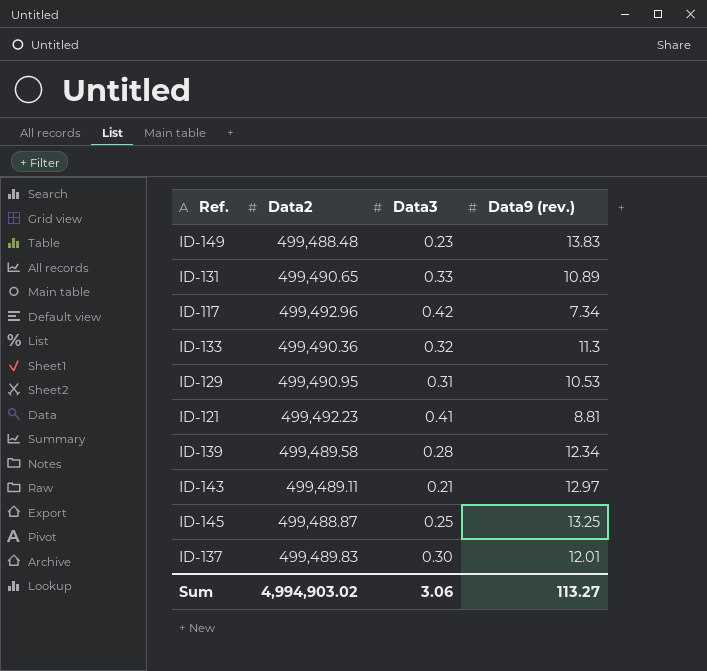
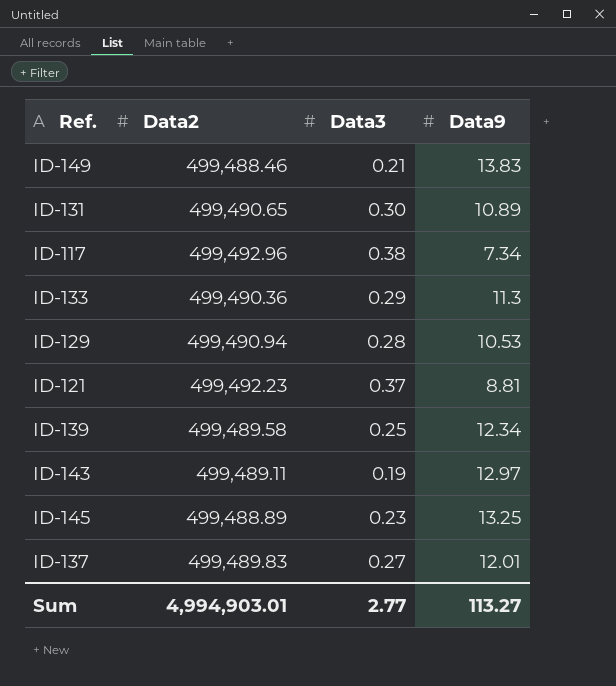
column name: Data9 (rev.) -> Data9
ID-149 | Data2: 499,488.48 -> 499,488.46
ID-149 | Data3: 0.23 -> 0.21
ID-131 | Data3: 0.33 -> 0.30
ID-117 | Data3: 0.42 -> 0.38
ID-133 | Data3: 0.32 -> 0.29
ID-129 | Data2: 499,490.95 -> 499,490.94
ID-129 | Data3: 0.31 -> 0.28
ID-121 | Data3: 0.41 -> 0.37
ID-139 | Data3: 0.28 -> 0.25
ID-143 | Data3: 0.21 -> 0.19
ID-145 | Data2: 499,488.87 -> 499,488.89
ID-145 | Data3: 0.25 -> 0.23
ID-137 | Data3: 0.30 -> 0.27
Sum | Data2: 4,994,903.02 -> 4,994,903.01
Sum | Data3: 3.06 -> 2.77

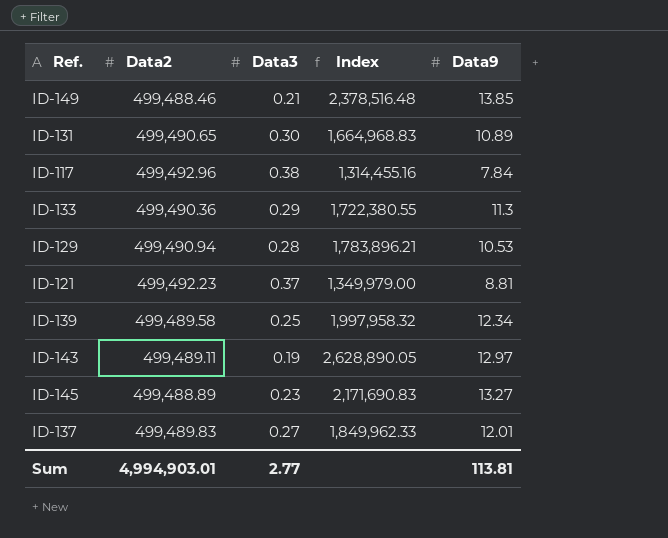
column Index | formula: none -> [Data2] / [Data3]
ID-149 | Data9: 13.83 -> 13.85
ID-117 | Data9: 7.34 -> 7.84
ID-145 | Data9: 13.25 -> 13.27
Sum | Data9: 113.27 -> 113.81

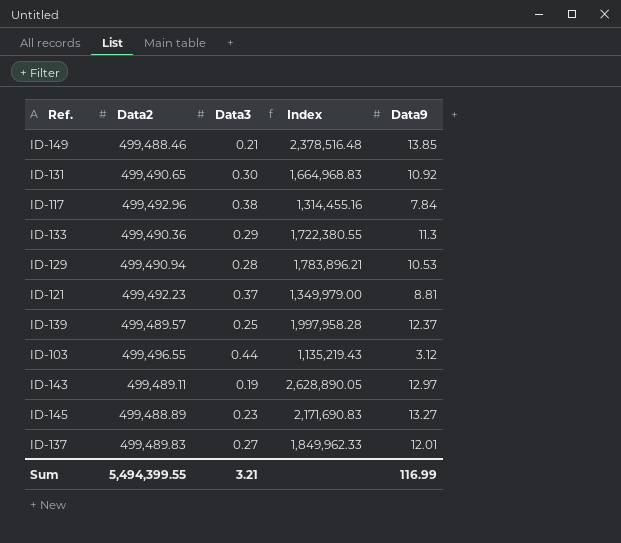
ID-131 | Data9: 10.89 -> 10.92
ID-139 | Data2: 499,489.58 -> 499,489.57
ID-139 | Index: 1,997,958.32 -> 1,997,958.28
ID-139 | Data9: 12.34 -> 12.37
row ID-103: none -> 499,496.55 | 0.44 | 1,135,219.43 | 3.12
Sum | Data2: 4,994,903.01 -> 5,494,399.55
Sum | Data3: 2.77 -> 3.21
Sum | Data9: 113.81 -> 116.99

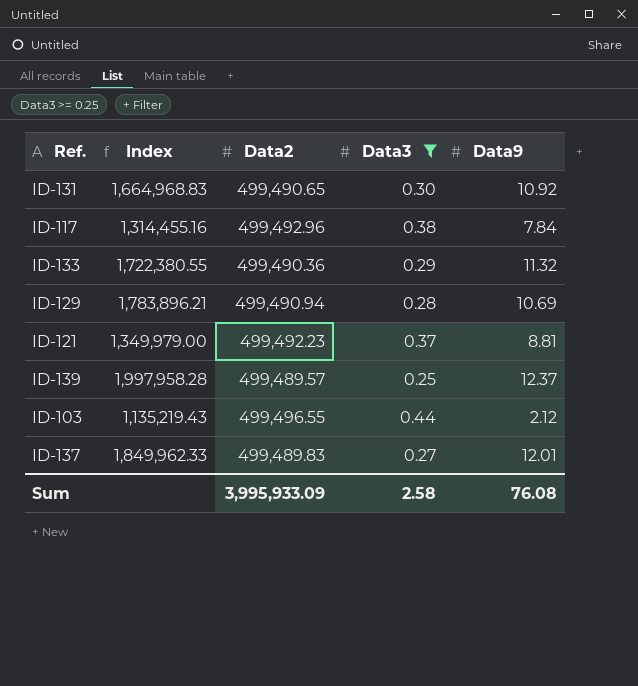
filter: none -> Data3 >= 0.25
column Index | position: 4 -> 2
ID-133 | Data9: 11.3 -> 11.32
ID-129 | Data9: 10.53 -> 10.69
ID-103 | Data9: 3.12 -> 2.12
Sum | Data2: 5,494,399.55 -> 3,995,933.09
Sum | Data3: 3.21 -> 2.58
Sum | Data9: 116.99 -> 76.08

